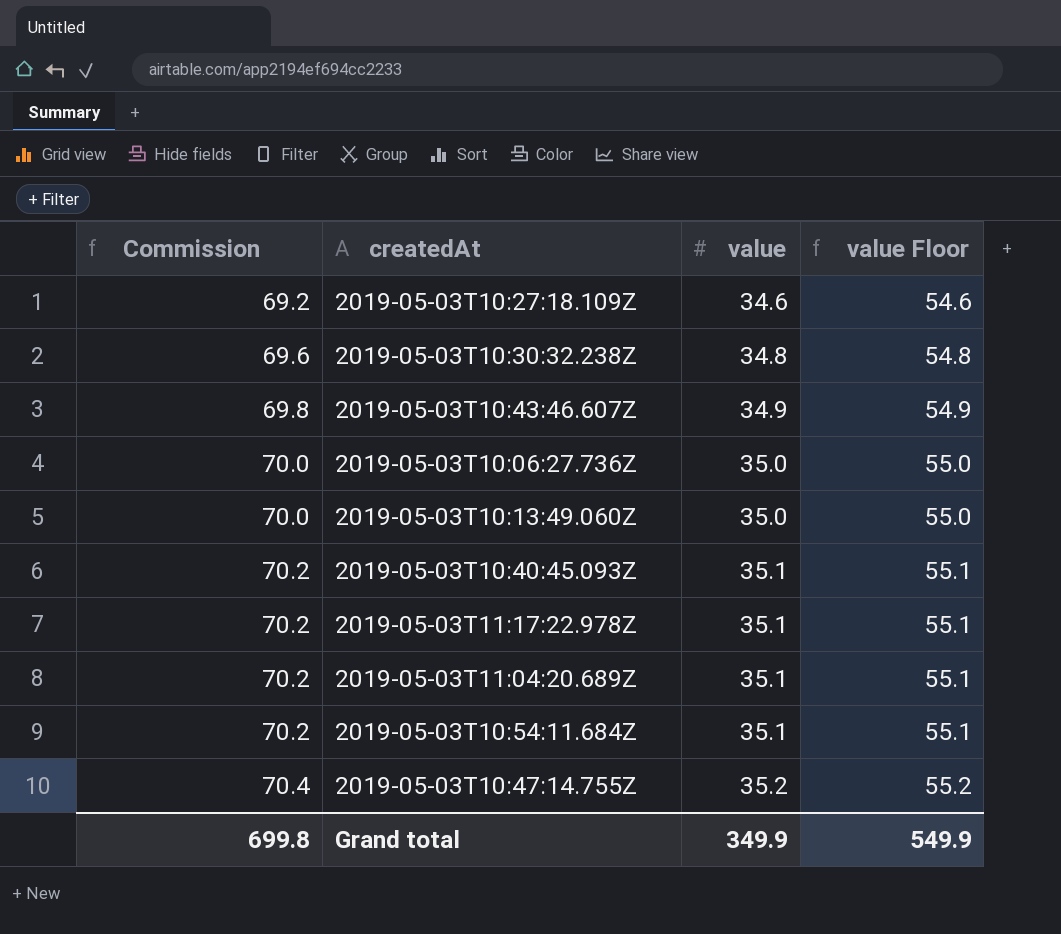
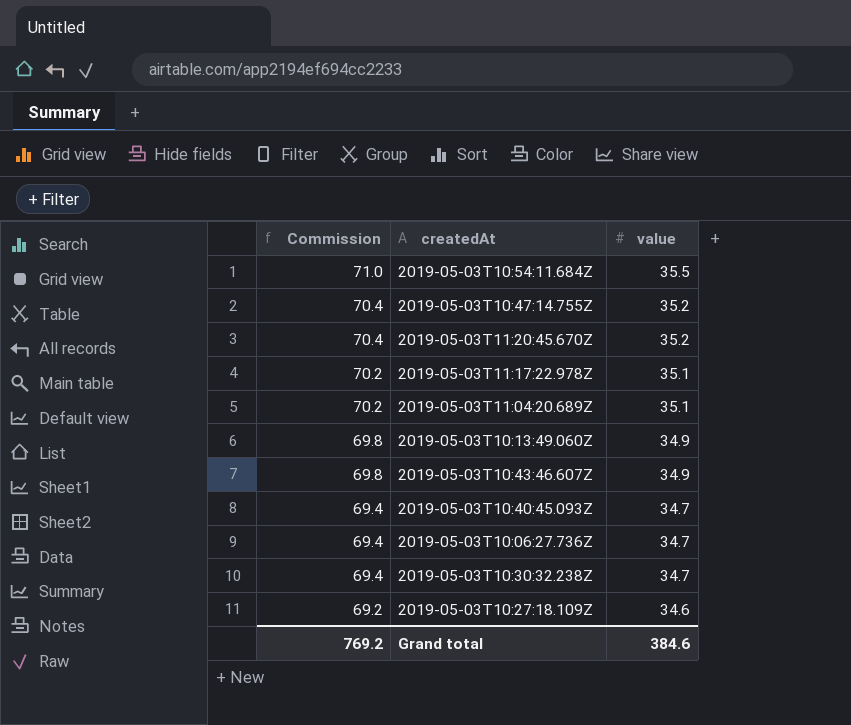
row order: Commission ascending -> Commission descending
column value Floor | formula: [value] + 20 -> none
2019-05-03T10:54:11.684Z | Commission: 70.2 -> 71.0
2019-05-03T10:54:11.684Z | value: 35.1 -> 35.5
row 2019-05-03T11:20:45.670Z: none -> 70.4 | 35.2
2019-05-03T10:13:49.060Z | Commission: 70.0 -> 69.8
2019-05-03T10:13:49.060Z | value: 35.0 -> 34.9
2019-05-03T10:40:45.093Z | Commission: 70.2 -> 69.4
2019-05-03T10:40:45.093Z | value: 35.1 -> 34.7
2019-05-03T10:06:27.736Z | Commission: 70.0 -> 69.4
2019-05-03T10:06:27.736Z | value: 35.0 -> 34.7
2019-05-03T10:30:32.238Z | Commission: 69.6 -> 69.4
2019-05-03T10:30:32.238Z | value: 34.8 -> 34.7
Grand total | Commission: 699.8 -> 769.2
Grand total | value: 349.9 -> 384.6

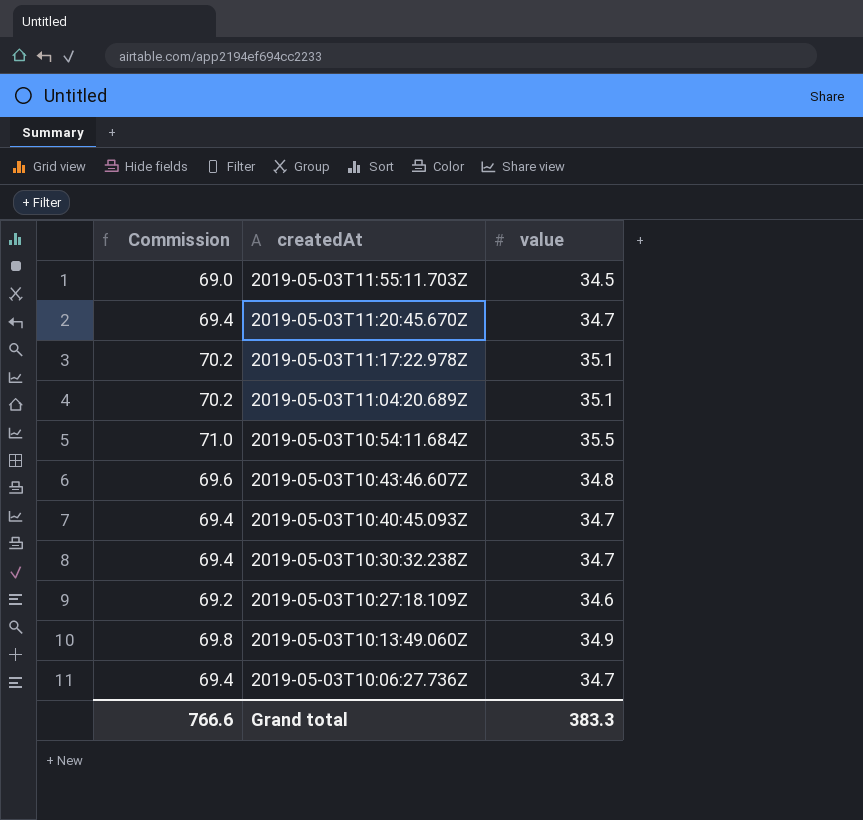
row order: Commission descending -> createdAt descending
row 2019-05-03T10:47:14.755Z: 70.4 | 35.2 -> none
row 2019-05-03T11:55:11.703Z: none -> 69.0 | 34.5
2019-05-03T11:20:45.670Z | Commission: 70.4 -> 69.4
2019-05-03T11:20:45.670Z | value: 35.2 -> 34.7
2019-05-03T10:43:46.607Z | Commission: 69.8 -> 69.6
2019-05-03T10:43:46.607Z | value: 34.9 -> 34.8
Grand total | Commission: 769.2 -> 766.6
Grand total | value: 384.6 -> 383.3

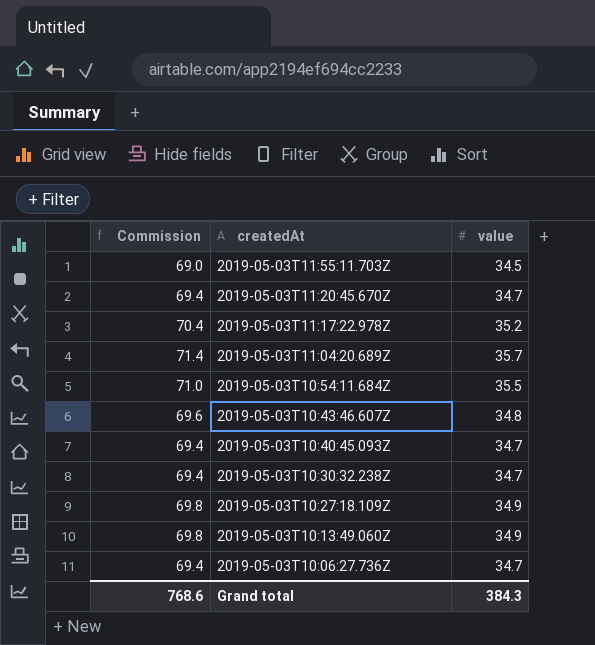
2019-05-03T11:17:22.978Z | Commission: 70.2 -> 70.4
2019-05-03T11:17:22.978Z | value: 35.1 -> 35.2
2019-05-03T11:04:20.689Z | Commission: 70.2 -> 71.4
2019-05-03T11:04:20.689Z | value: 35.1 -> 35.7
2019-05-03T10:27:18.109Z | Commission: 69.2 -> 69.8
2019-05-03T10:27:18.109Z | value: 34.6 -> 34.9
Grand total | Commission: 766.6 -> 768.6
Grand total | value: 383.3 -> 384.3

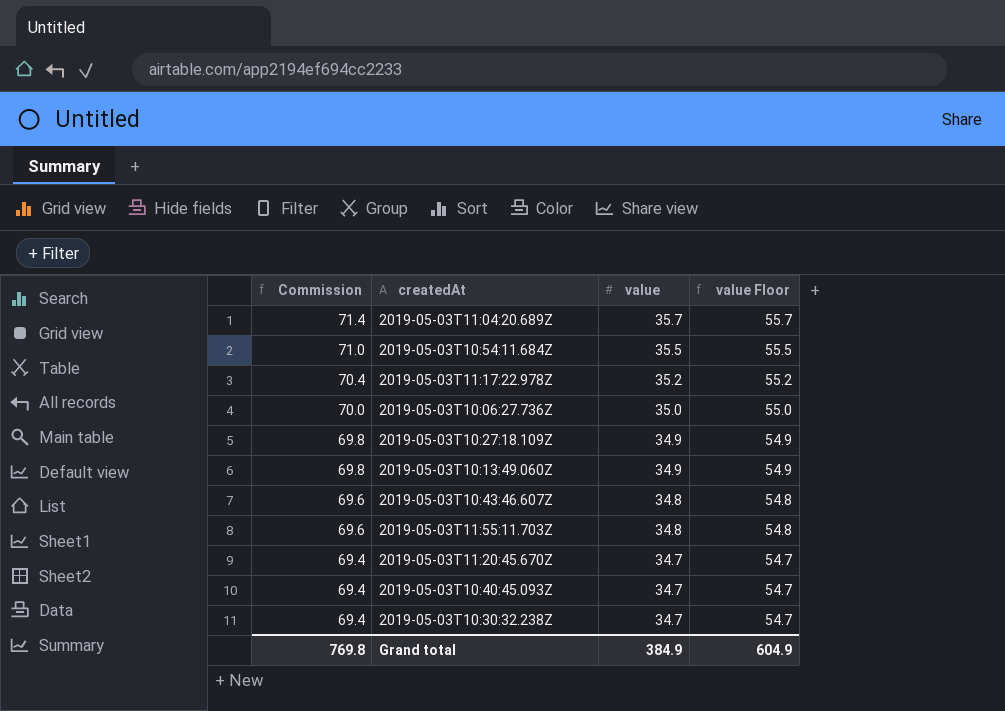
row order: createdAt descending -> Commission descending
column value Floor | formula: none -> [value] + 20
2019-05-03T10:06:27.736Z | Commission: 69.4 -> 70.0
2019-05-03T10:06:27.736Z | value: 34.7 -> 35.0
2019-05-03T11:55:11.703Z | Commission: 69.0 -> 69.6
2019-05-03T11:55:11.703Z | value: 34.5 -> 34.8
Grand total | Commission: 768.6 -> 769.8
Grand total | value: 384.3 -> 384.9

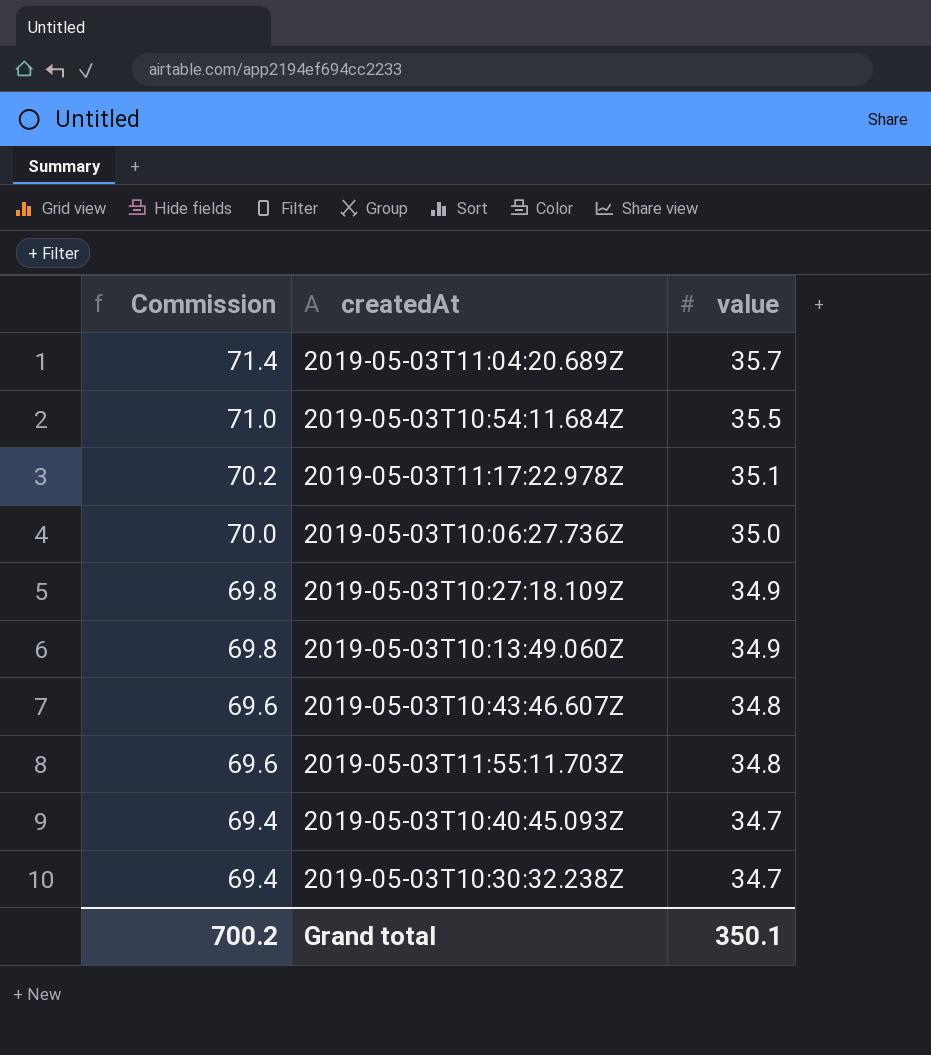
column value Floor | formula: [value] + 20 -> none
row 2019-05-03T11:20:45.670Z: 69.4 | 34.7 | 54.7 -> none
2019-05-03T11:17:22.978Z | Commission: 70.4 -> 70.2
2019-05-03T11:17:22.978Z | value: 35.2 -> 35.1
Grand total | Commission: 769.8 -> 700.2
Grand total | value: 384.9 -> 350.1

